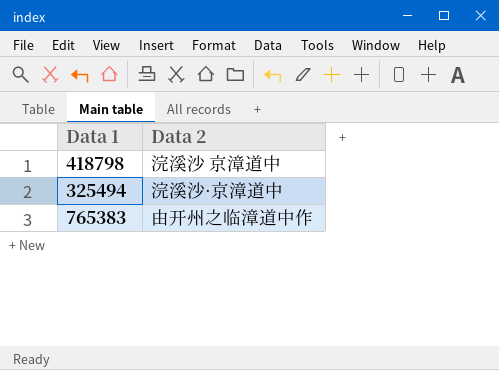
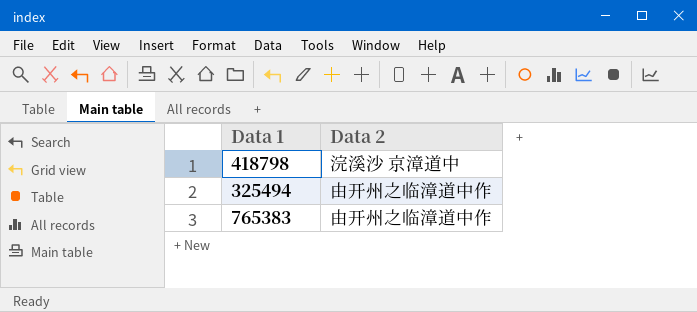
325494 | Data 2: 浣溪沙·京漳道中 -> 由开州之临漳道中作

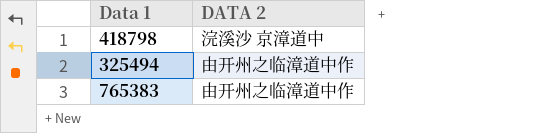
column name: Data 2 -> DATA 2

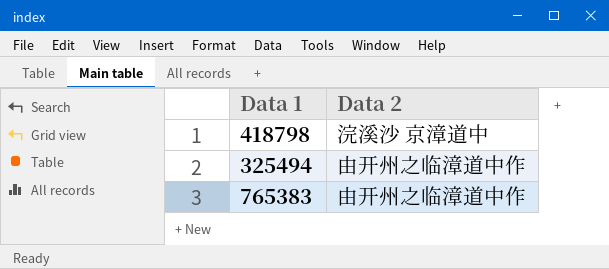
column name: DATA 2 -> Data 2

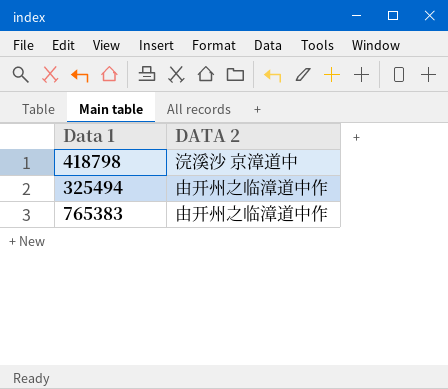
column name: Data 2 -> DATA 2

